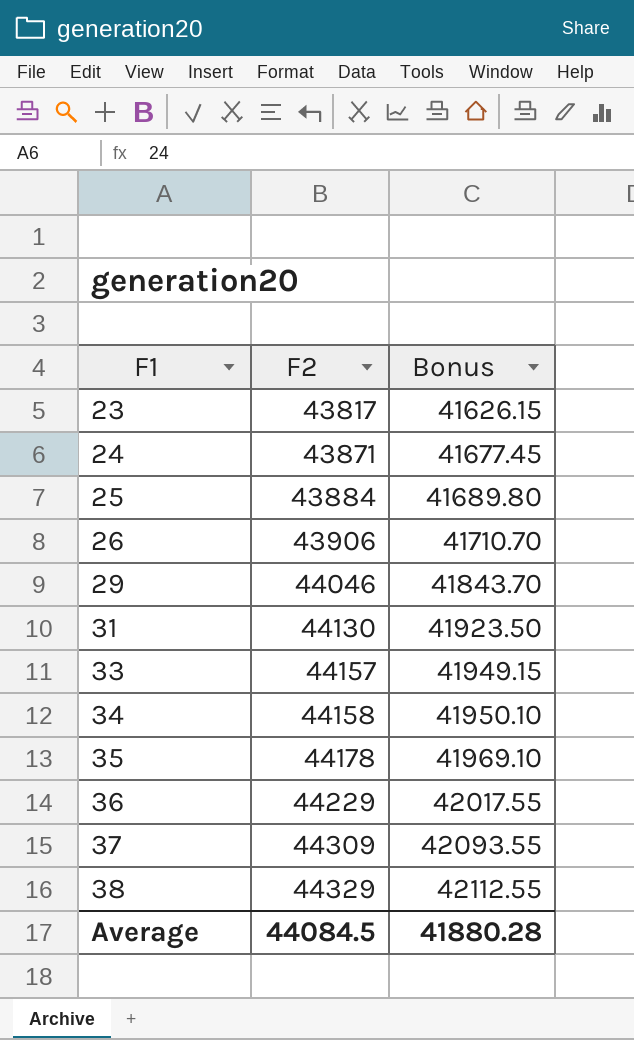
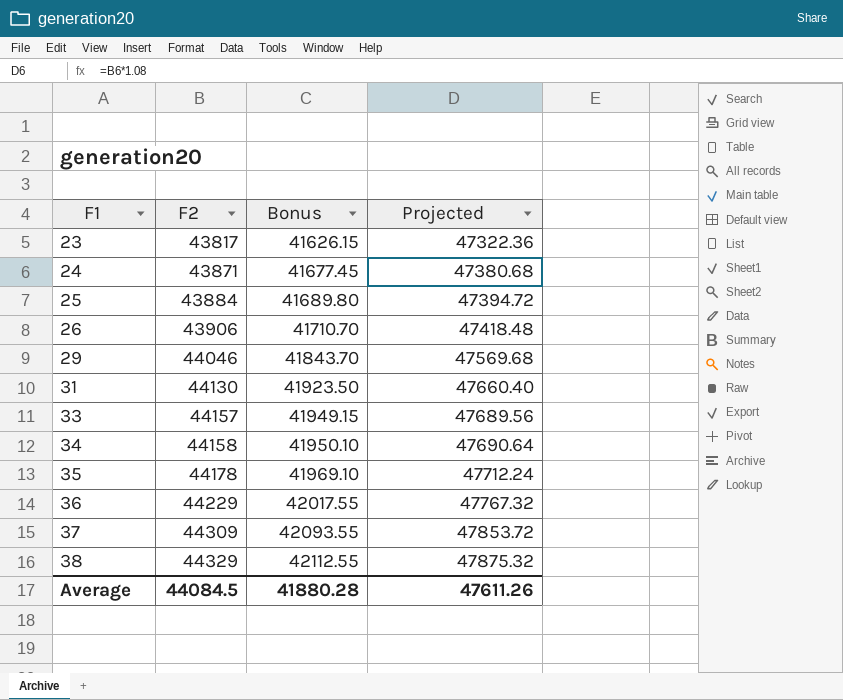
column Projected | formula: none -> [F2] * 1.08

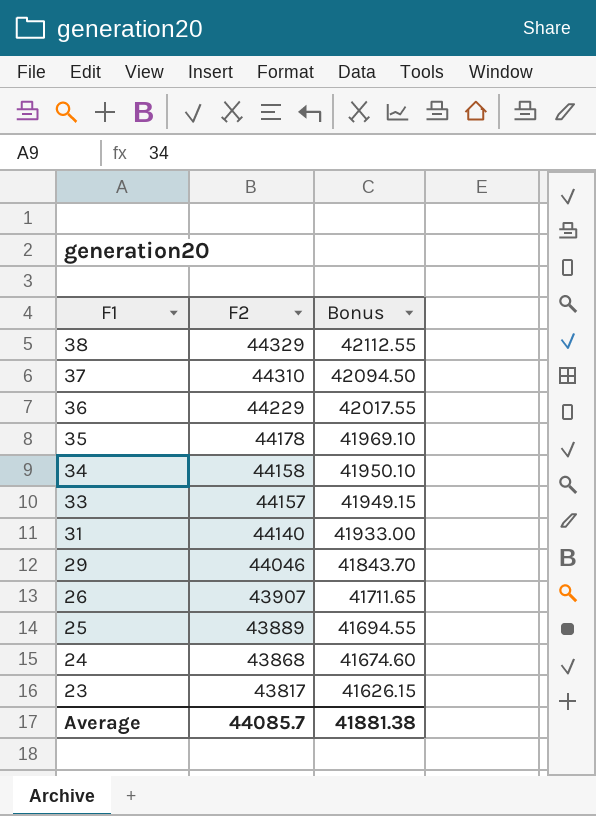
row order: F1 ascending -> F1 descending
column Projected | formula: [F2] * 1.08 -> none
37 | F2: 44309 -> 44310
37 | Bonus: 42093.55 -> 42094.50
31 | F2: 44130 -> 44140
31 | Bonus: 41923.50 -> 41933.00
26 | F2: 43906 -> 43907
26 | Bonus: 41710.70 -> 41711.65
25 | F2: 43884 -> 43889
25 | Bonus: 41689.80 -> 41694.55
24 | F2: 43871 -> 43868
24 | Bonus: 41677.45 -> 41674.60
Average | F2: 44084.5 -> 44085.7
Average | Bonus: 41880.28 -> 41881.38

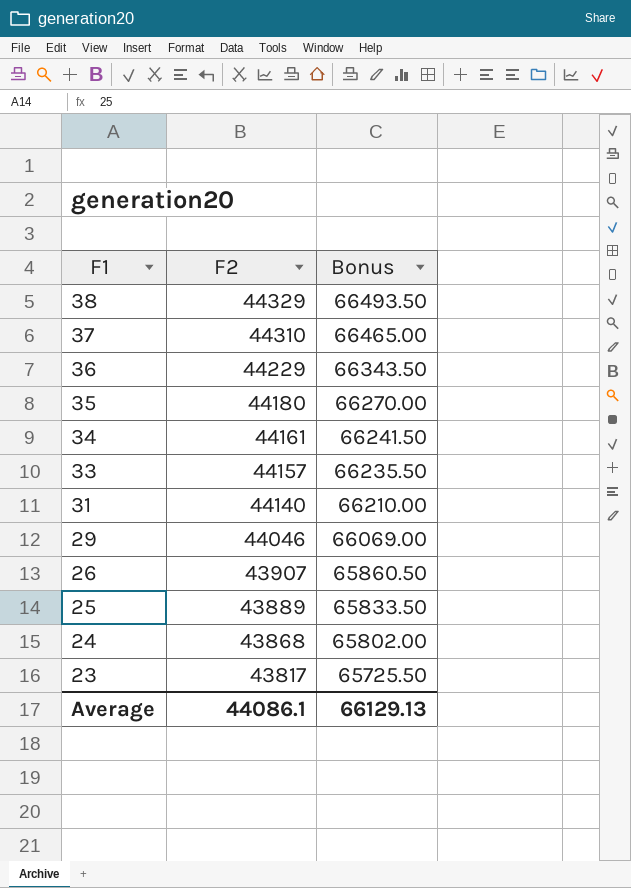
column Bonus | formula: [F2] * 0.95 -> [F2] * 1.5
35 | F2: 44178 -> 44180
34 | F2: 44158 -> 44161
Average | F2: 44085.7 -> 44086.1
Average | Bonus: 41881.38 -> 66129.13

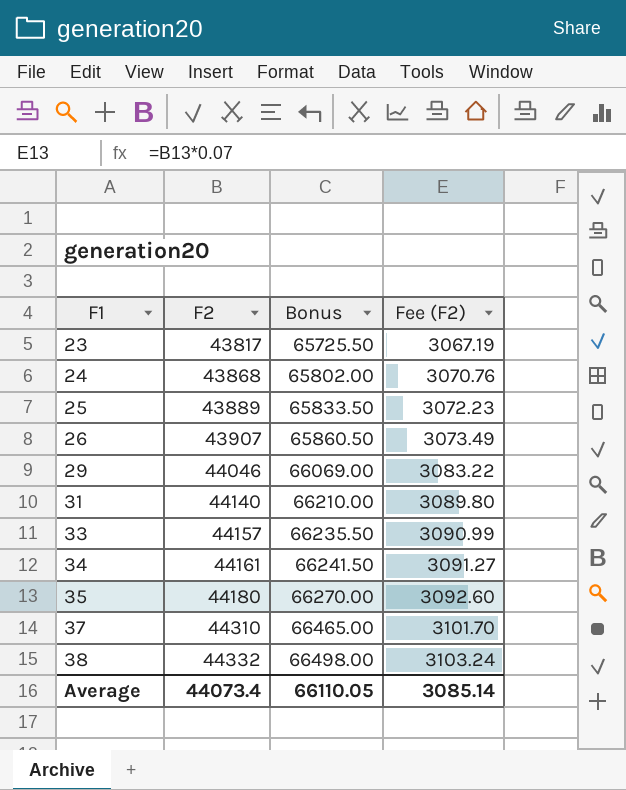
row order: F1 descending -> F1 ascending
column Fee (F2) | formula: none -> [F2] * 0.07
row 36: 44229 | 66343.50 -> none
38 | F2: 44329 -> 44332
38 | Bonus: 66493.50 -> 66498.00
Average | F2: 44086.1 -> 44073.4
Average | Bonus: 66129.13 -> 66110.05

